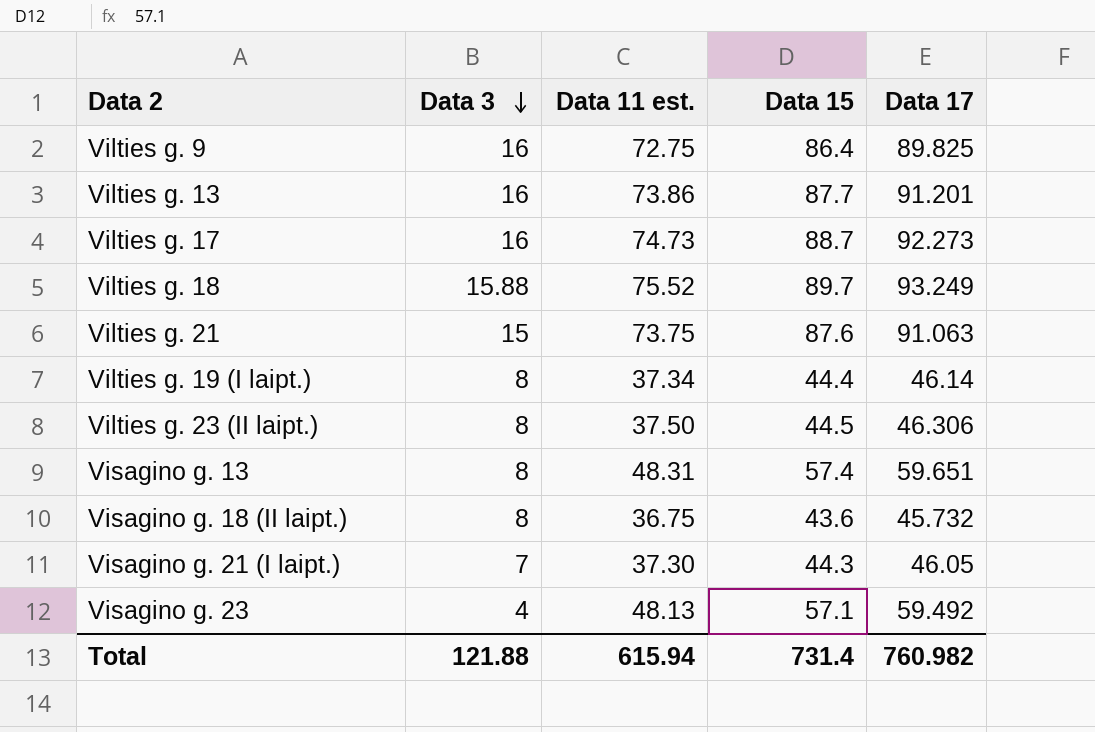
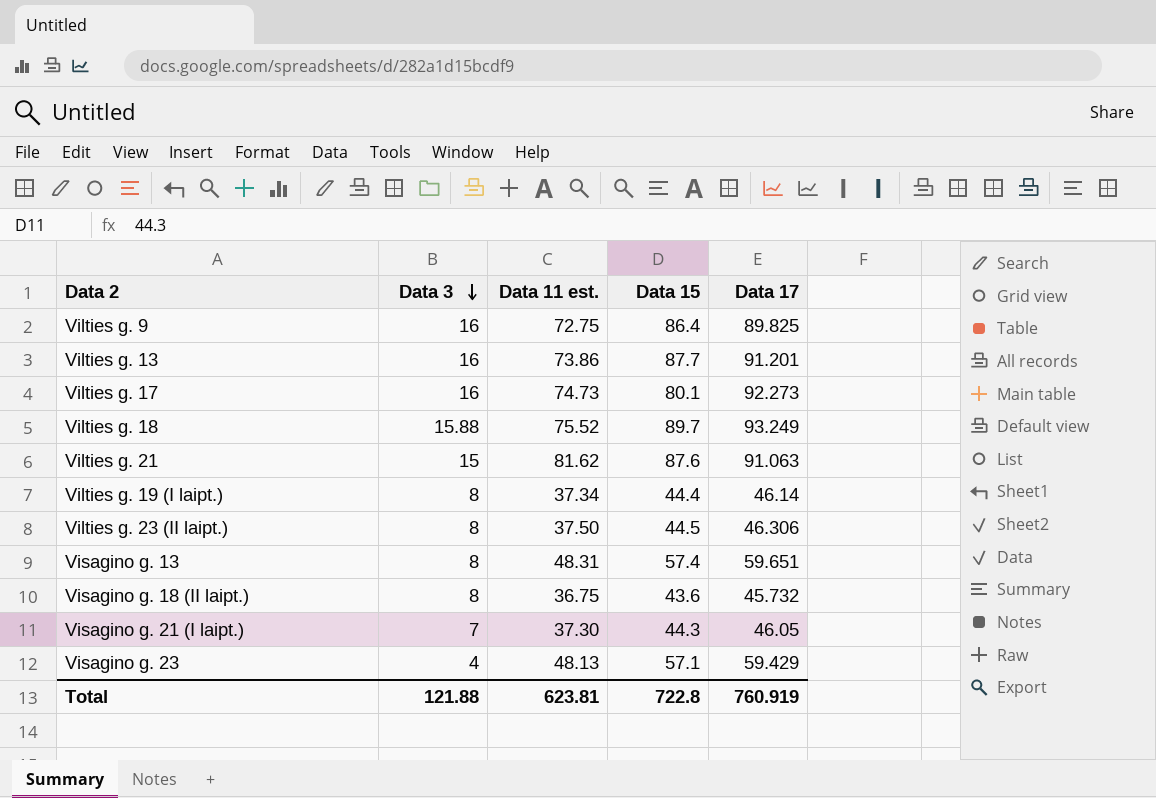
Vilties g. 17 | Data 15: 88.7 -> 80.1
Vilties g. 21 | Data 11 est.: 73.75 -> 81.62
Visagino g. 23 | Data 17: 59.492 -> 59.429
Total | Data 11 est.: 615.94 -> 623.81
Total | Data 15: 731.4 -> 722.8
Total | Data 17: 760.982 -> 760.919

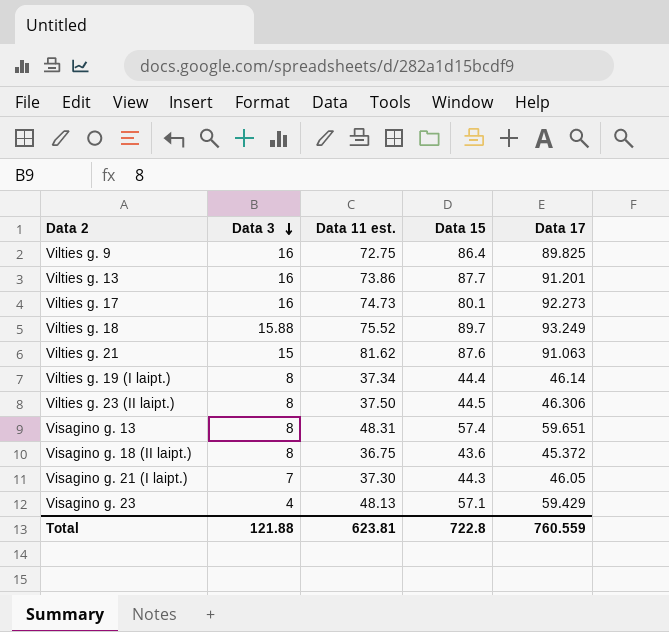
Visagino g. 18 (II laipt.) | Data 17: 45.732 -> 45.372
Total | Data 17: 760.919 -> 760.559

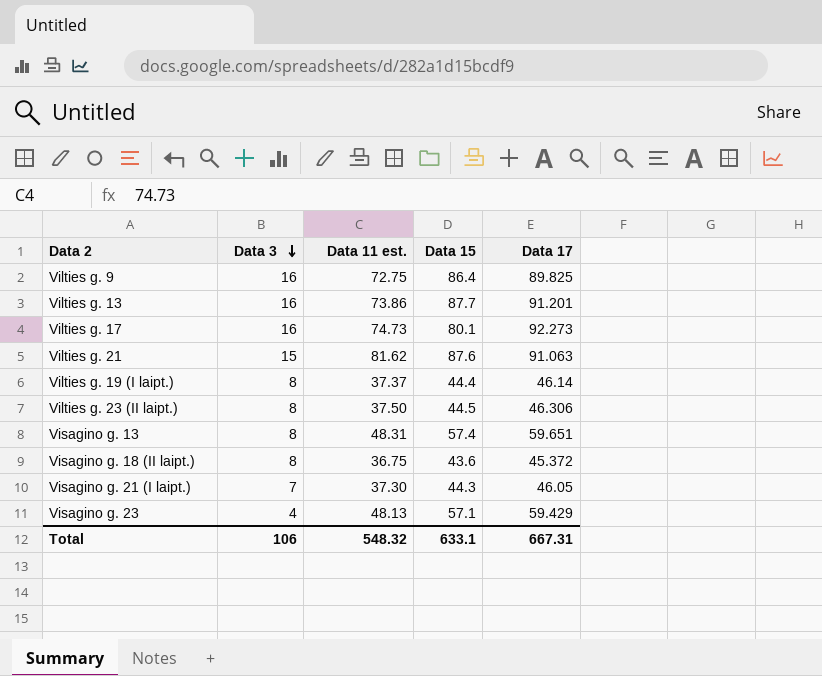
row Vilties g. 18: 15.88 | 75.52 | 89.7 | 93.249 -> none
Vilties g. 19 (I laipt.) | Data 11 est.: 37.34 -> 37.37
Total | Data 3: 121.88 -> 106
Total | Data 11 est.: 623.81 -> 548.32
Total | Data 15: 722.8 -> 633.1
Total | Data 17: 760.559 -> 667.31

